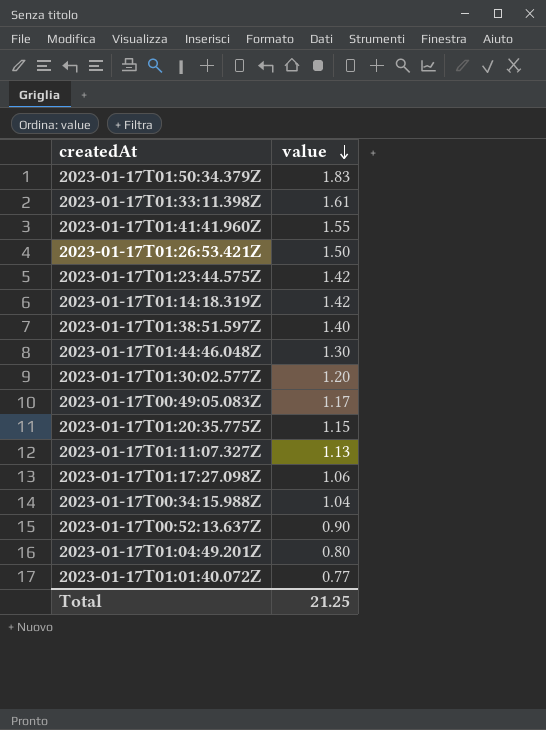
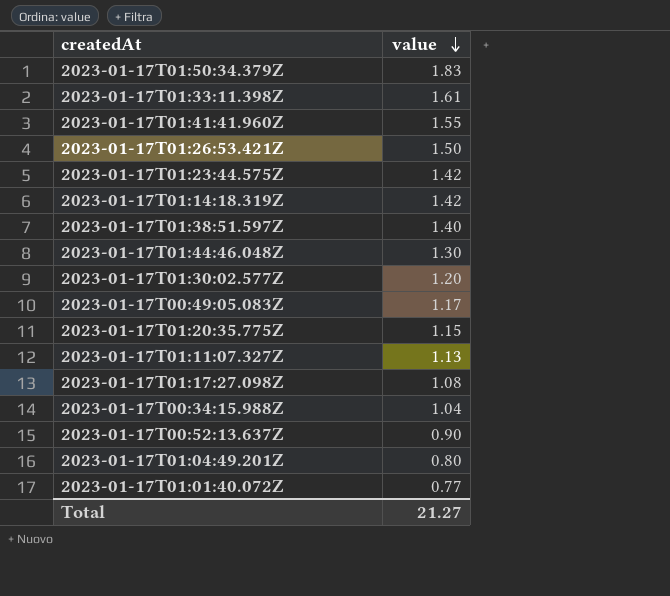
2023-01-17T01:17:27.098Z | value: 1.06 -> 1.08
Total | value: 21.25 -> 21.27

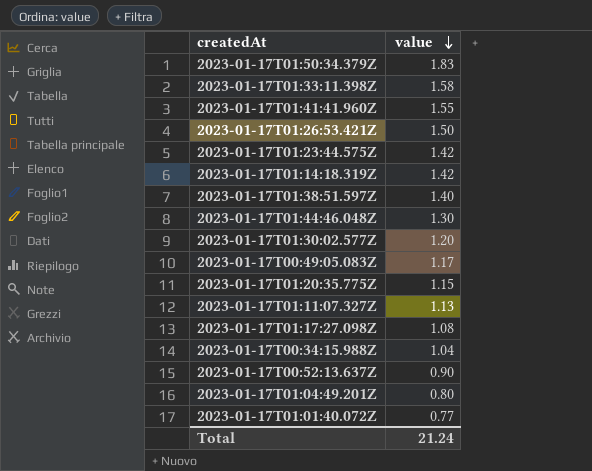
2023-01-17T01:33:11.398Z | value: 1.61 -> 1.58
Total | value: 21.27 -> 21.24

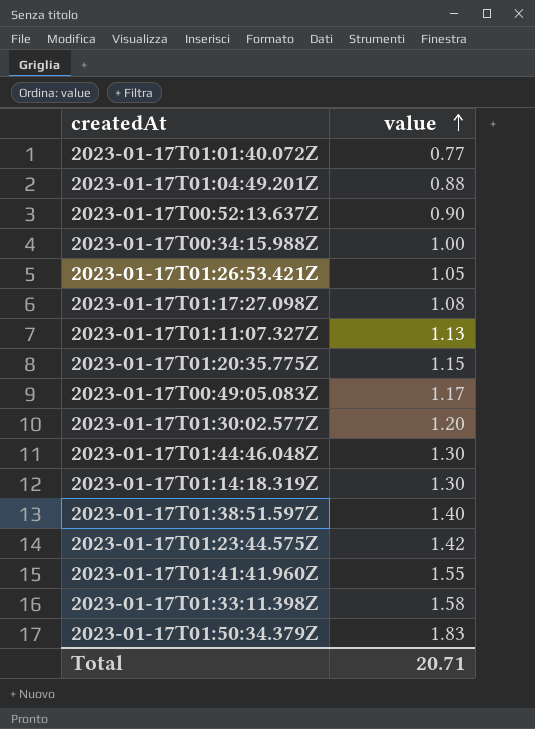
row order: value descending -> value ascending
2023-01-17T01:04:49.201Z | value: 0.80 -> 0.88
2023-01-17T00:34:15.988Z | value: 1.04 -> 1.00
2023-01-17T01:26:53.421Z | value: 1.50 -> 1.05
2023-01-17T01:14:18.319Z | value: 1.42 -> 1.30
Total | value: 21.24 -> 20.71

